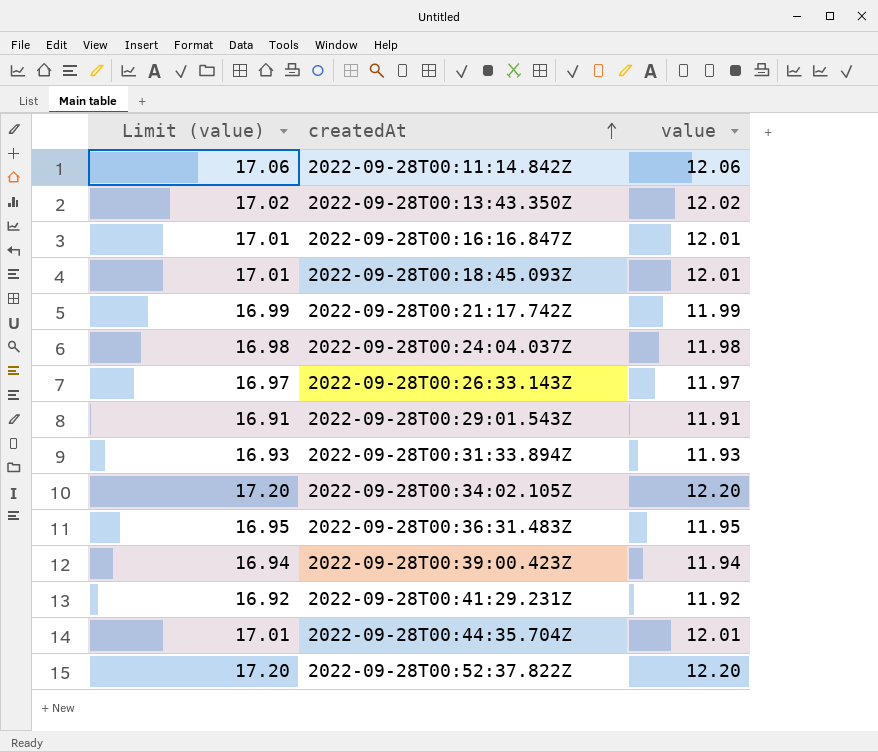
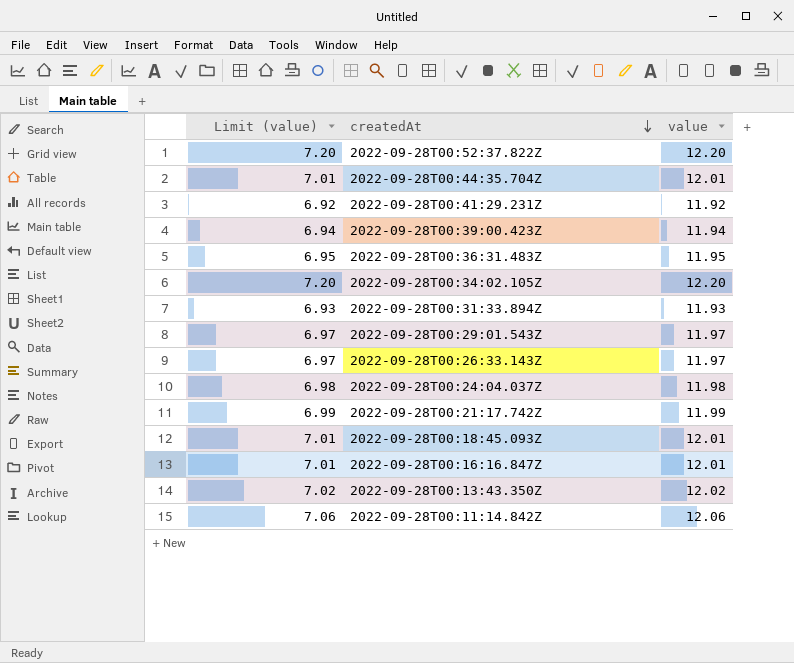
row order: createdAt ascending -> createdAt descending
column Limit (value) | formula: [value] + 5 -> [value] - 5
2022-09-28T00:29:01.543Z | value: 11.91 -> 11.97

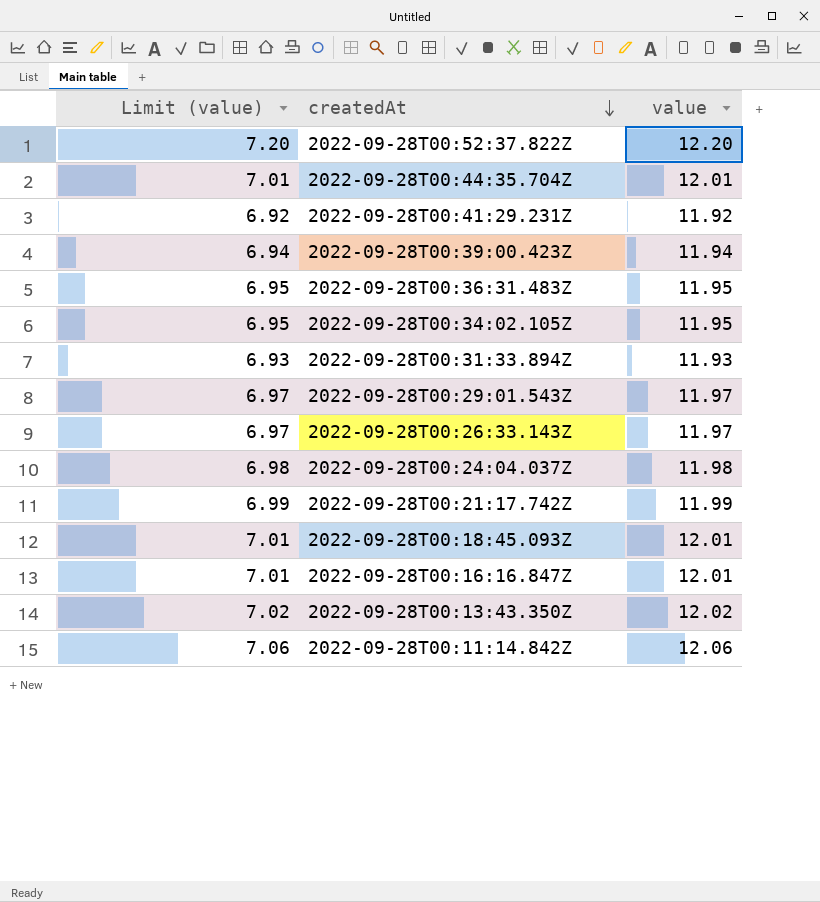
2022-09-28T00:34:02.105Z | Limit (value): 7.20 -> 6.95
2022-09-28T00:34:02.105Z | value: 12.20 -> 11.95

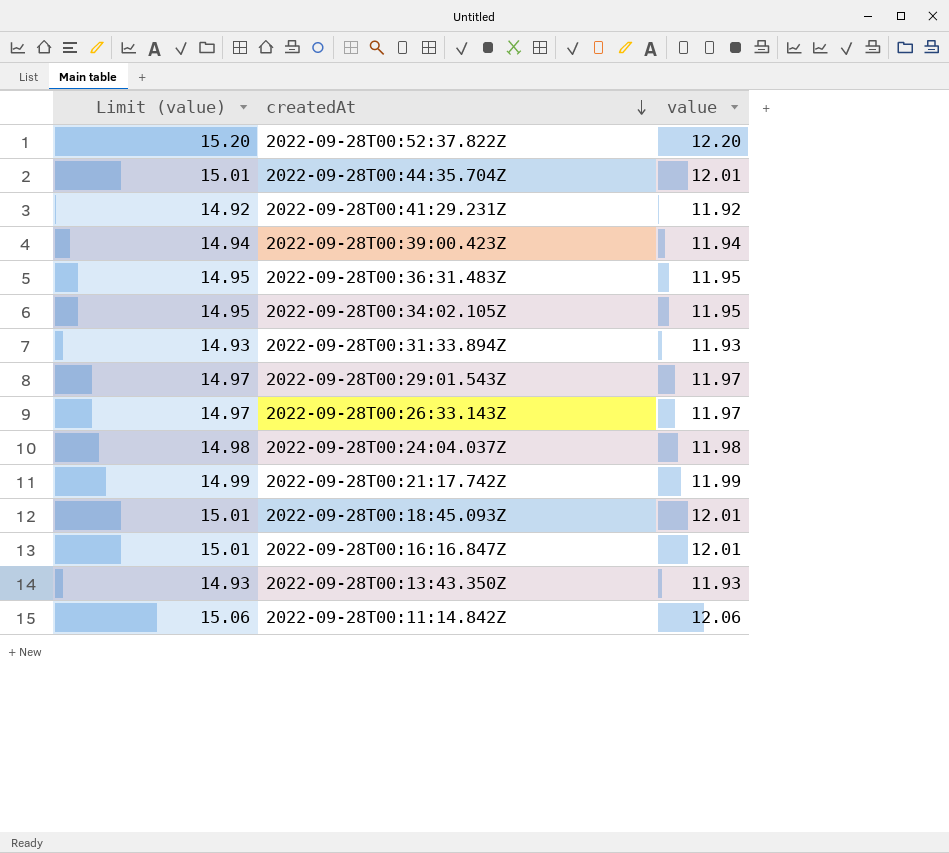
column Limit (value) | formula: [value] - 5 -> [value] + 3
2022-09-28T00:13:43.350Z | value: 12.02 -> 11.93

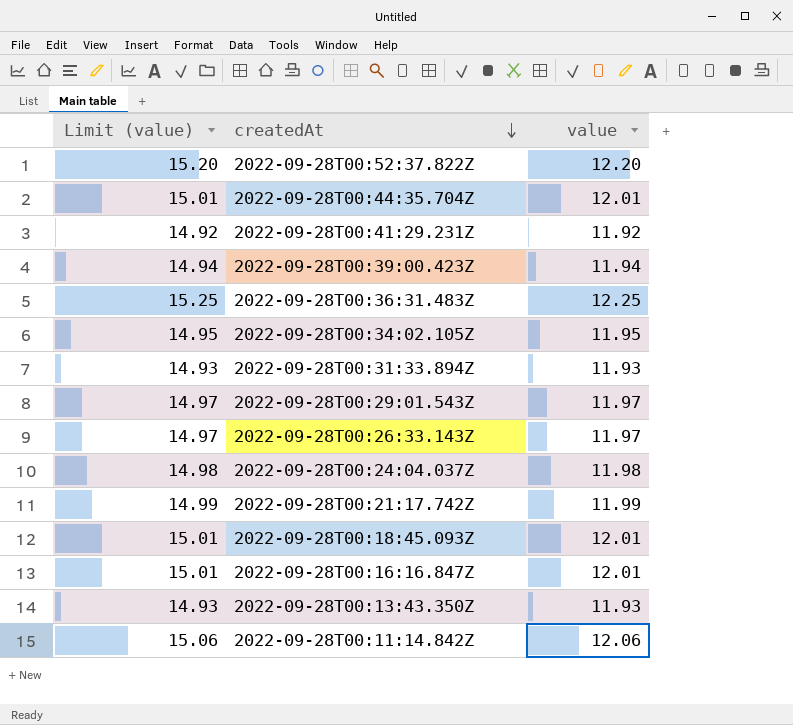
2022-09-28T00:36:31.483Z | Limit (value): 14.95 -> 15.25
2022-09-28T00:36:31.483Z | value: 11.95 -> 12.25

